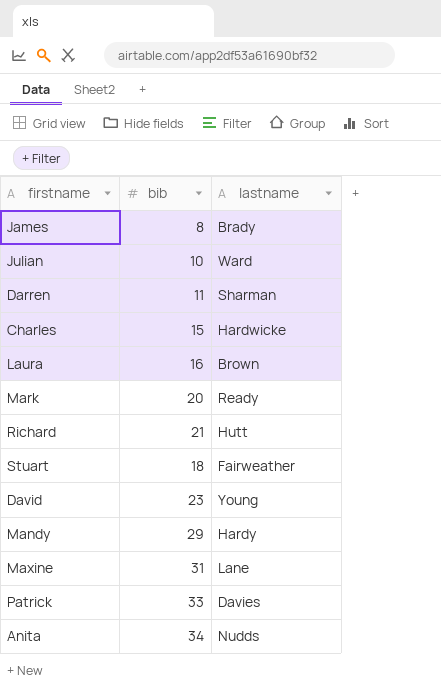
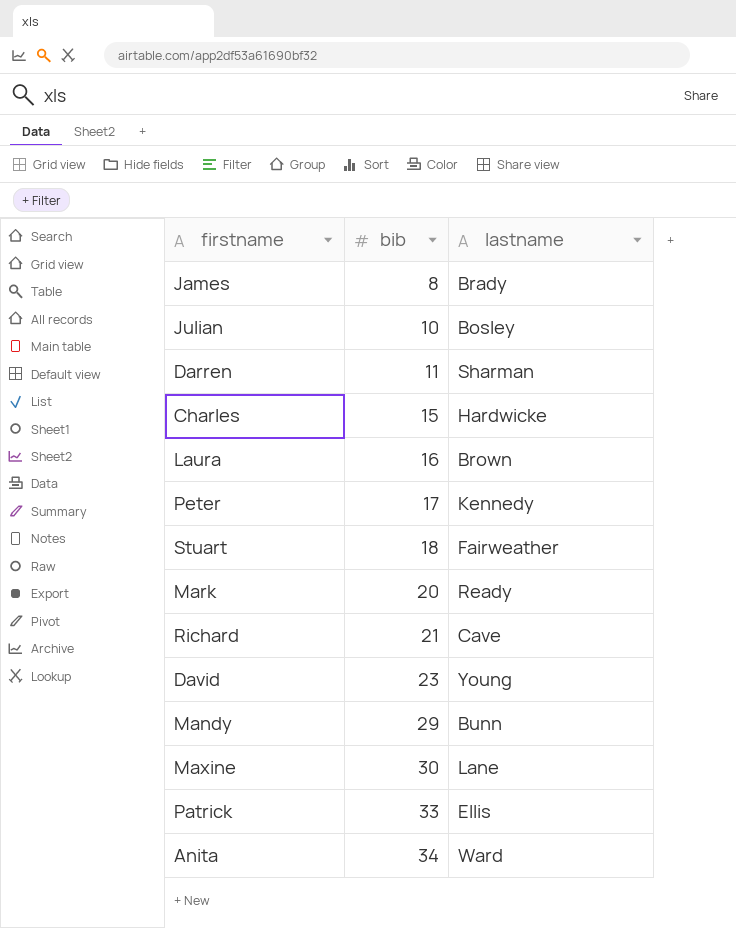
row order: none -> bib ascending
Julian | lastname: Ward -> Bosley
row Peter: none -> 17 | Kennedy
Richard | lastname: Hutt -> Cave
Mandy | lastname: Hardy -> Bunn
Maxine | bib: 31 -> 30
Patrick | lastname: Davies -> Ellis
Anita | lastname: Nudds -> Ward

